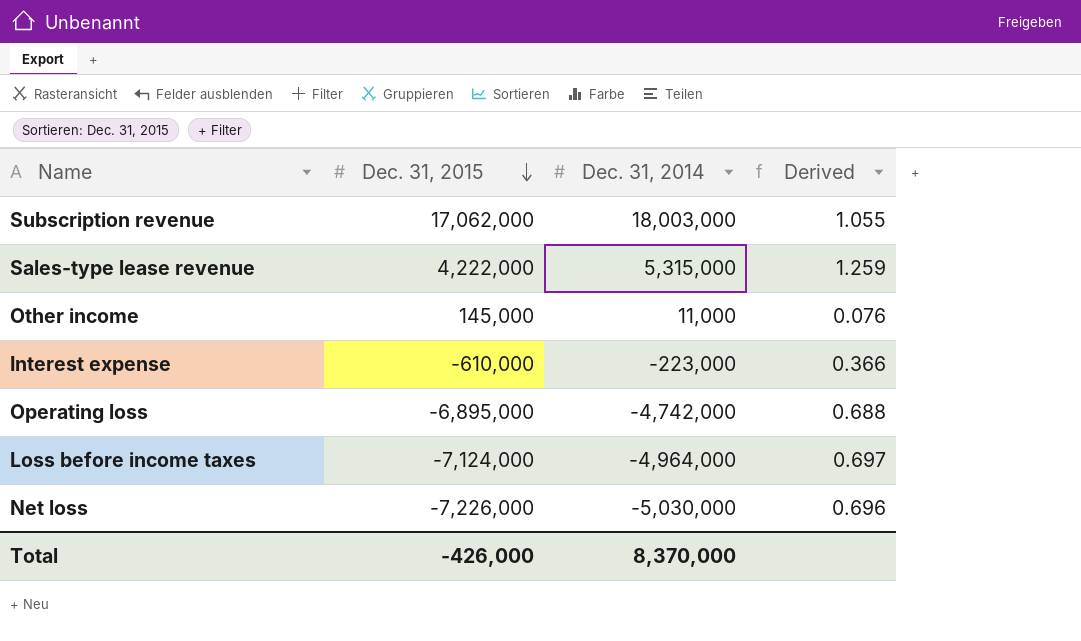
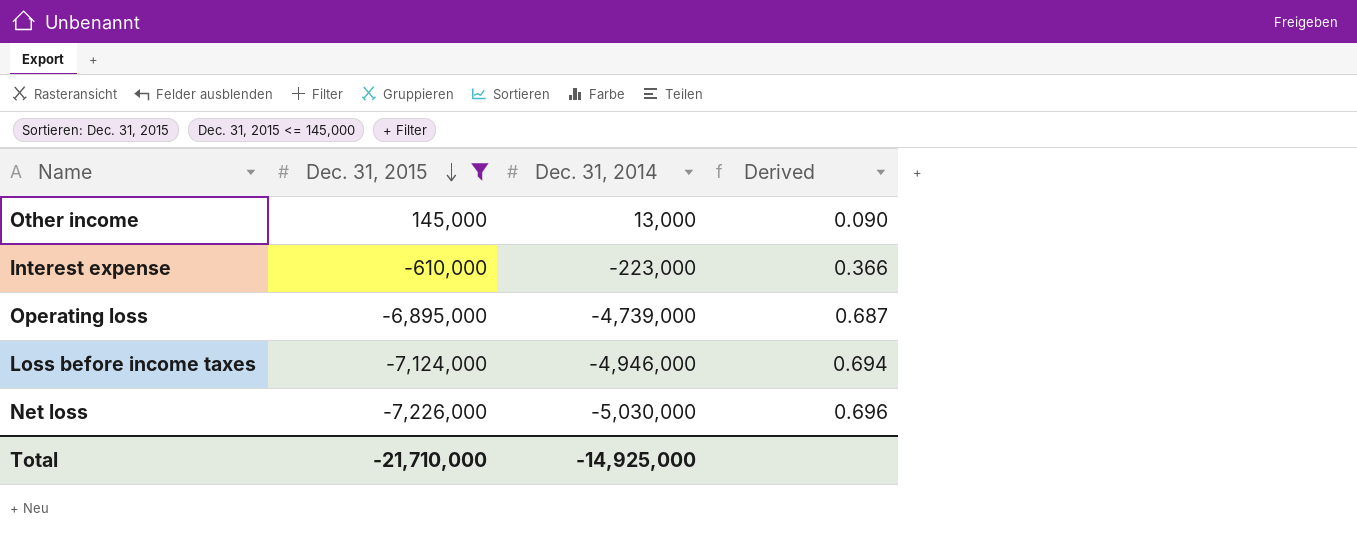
filter: none -> Dec. 31, 2015 <= 145,000
Other income | Dec. 31, 2014: 11,000 -> 13,000
Other income | Derived: 0.076 -> 0.090
Operating loss | Dec. 31, 2014: -4,742,000 -> -4,739,000
Operating loss | Derived: 0.688 -> 0.687
Loss before income taxes | Dec. 31, 2014: -4,964,000 -> -4,946,000
Loss before income taxes | Derived: 0.697 -> 0.694
Total | Dec. 31, 2015: -426,000 -> -21,710,000
Total | Dec. 31, 2014: 8,370,000 -> -14,925,000

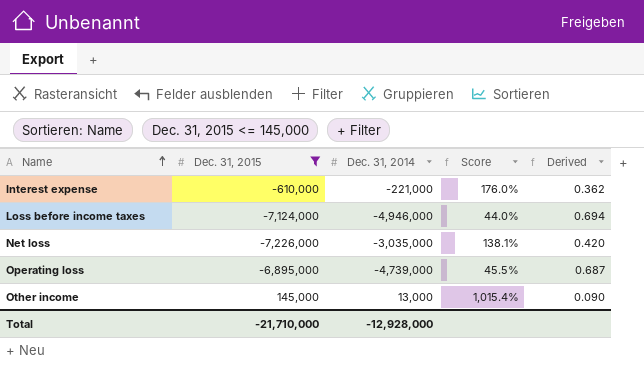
row order: Dec. 31, 2015 descending -> Name ascending
column Score | formula: none -> ([Dec. 31, 2015] - [Dec. 31, 2014]) / [Dec. 31, 2014]
Interest expense | Dec. 31, 2014: -223,000 -> -221,000
Interest expense | Derived: 0.366 -> 0.362
Net loss | Dec. 31, 2014: -5,030,000 -> -3,035,000
Net loss | Derived: 0.696 -> 0.420
Total | Dec. 31, 2014: -14,925,000 -> -12,928,000

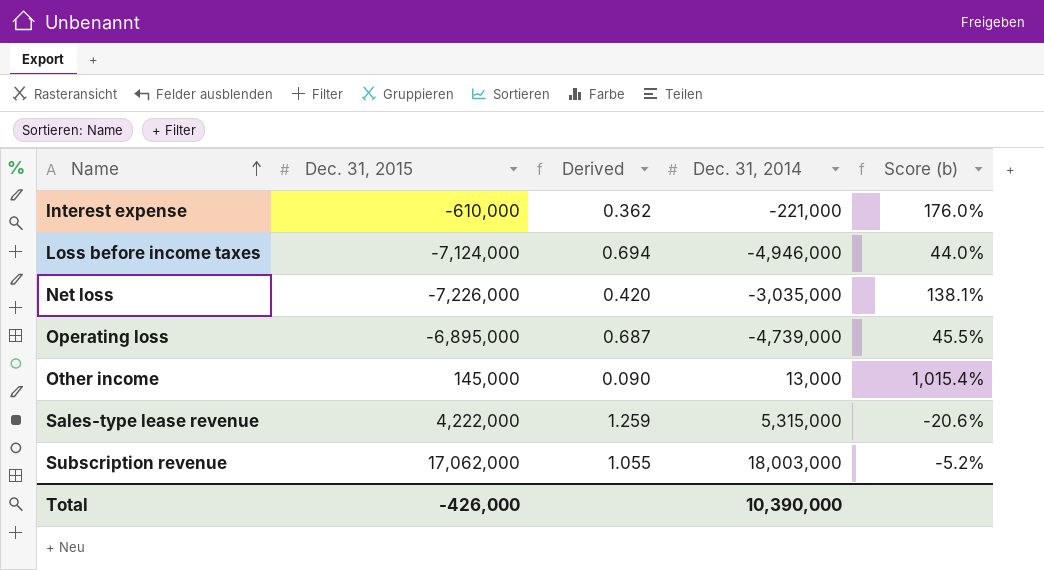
filter: Dec. 31, 2015 <= 145,000 -> none
column Derived | position: 5 -> 3
column name: Score -> Score (b)
Total | Dec. 31, 2015: -21,710,000 -> -426,000
Total | Dec. 31, 2014: -12,928,000 -> 10,390,000

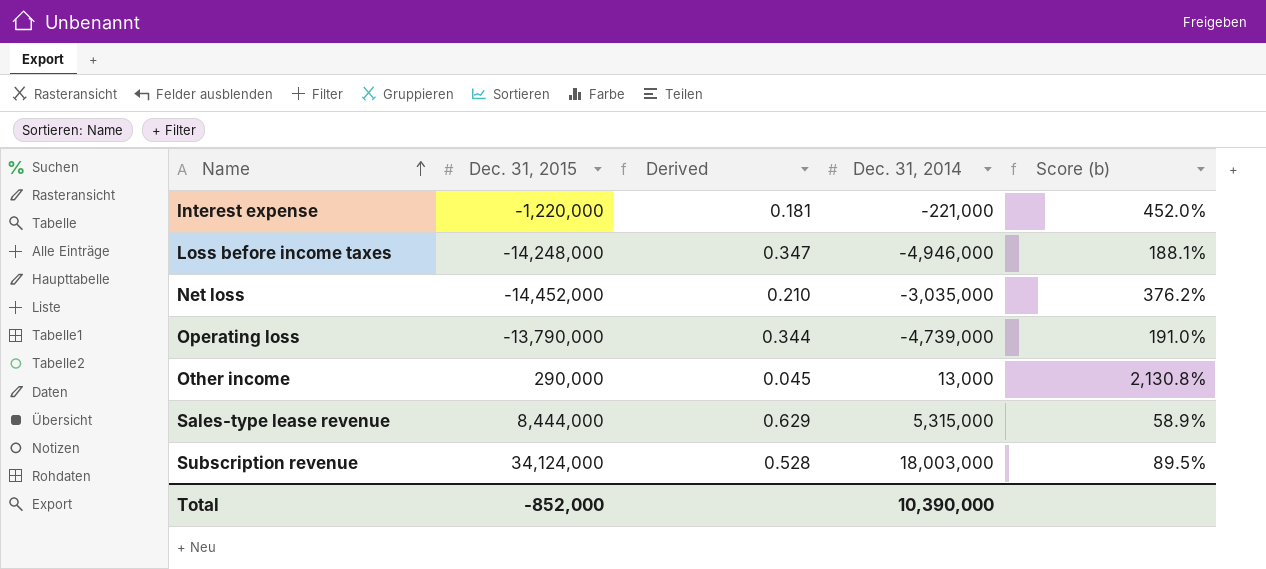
Interest expense | Dec. 31, 2015: -610,000 -> -1,220,000
Interest expense | Derived: 0.362 -> 0.181
Interest expense | Score (b): 176.0% -> 452.0%
Loss before income taxes | Dec. 31, 2015: -7,124,000 -> -14,248,000
Loss before income taxes | Derived: 0.694 -> 0.347
Loss before income taxes | Score (b): 44.0% -> 188.1%
Net loss | Dec. 31, 2015: -7,226,000 -> -14,452,000
Net loss | Derived: 0.420 -> 0.210
Net loss | Score (b): 138.1% -> 376.2%
Operating loss | Dec. 31, 2015: -6,895,000 -> -13,790,000
Operating loss | Derived: 0.687 -> 0.344
Operating loss | Score (b): 45.5% -> 191.0%
Other income | Dec. 31, 2015: 145,000 -> 290,000
Other income | Derived: 0.090 -> 0.045
Other income | Score (b): 1,015.4% -> 2,130.8%
Sales-type lease revenue | Dec. 31, 2015: 4,222,000 -> 8,444,000
Sales-type lease revenue | Derived: 1.259 -> 0.629
Sales-type lease revenue | Score (b): -20.6% -> 58.9%
Subscription revenue | Dec. 31, 2015: 17,062,000 -> 34,124,000
Subscription revenue | Derived: 1.055 -> 0.528
Subscription revenue | Score (b): -5.2% -> 89.5%
Total | Dec. 31, 2015: -426,000 -> -852,000

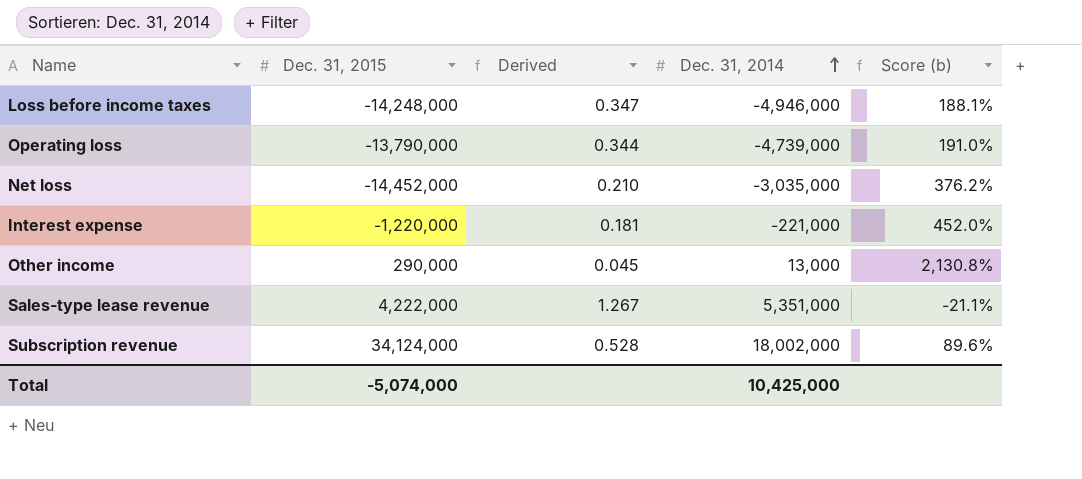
row order: Name ascending -> Dec. 31, 2014 ascending
Sales-type lease revenue | Dec. 31, 2015: 8,444,000 -> 4,222,000
Sales-type lease revenue | Derived: 0.629 -> 1.267
Sales-type lease revenue | Dec. 31, 2014: 5,315,000 -> 5,351,000
Sales-type lease revenue | Score (b): 58.9% -> -21.1%
Subscription revenue | Dec. 31, 2014: 18,003,000 -> 18,002,000
Subscription revenue | Score (b): 89.5% -> 89.6%
Total | Dec. 31, 2015: -852,000 -> -5,074,000
Total | Dec. 31, 2014: 10,390,000 -> 10,425,000

